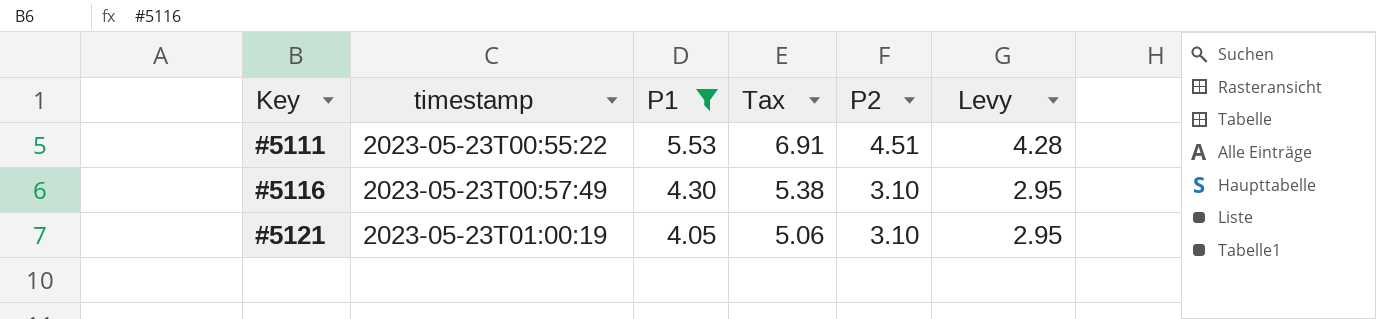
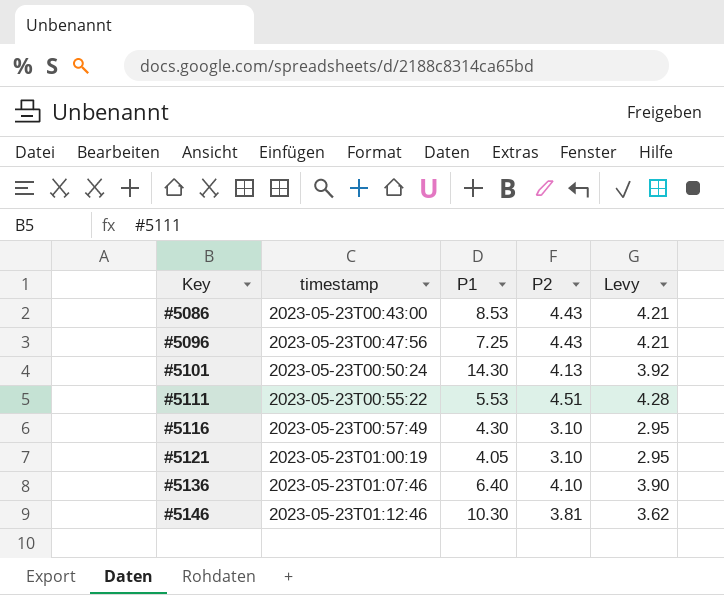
filter: P1 <= 5.53 -> none
column Tax | formula: [P1] * 1.25 -> none

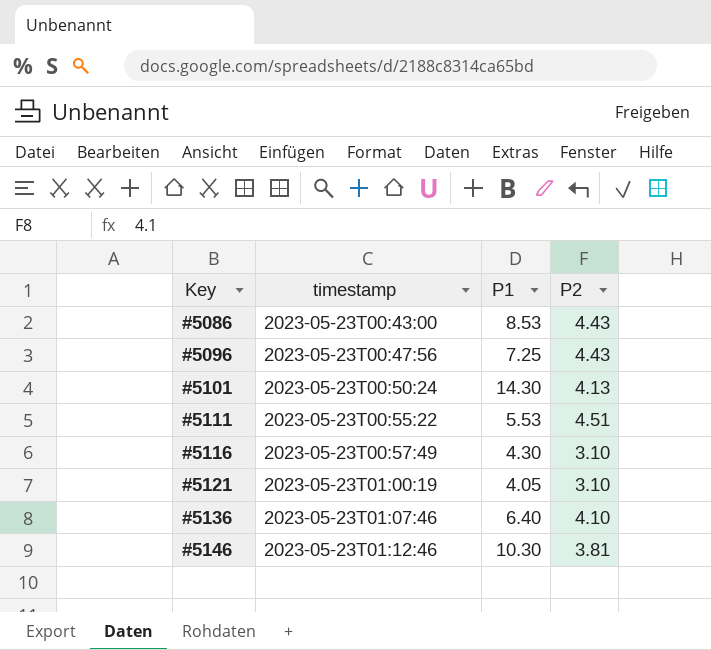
column Levy | formula: [P2] * 0.95 -> none

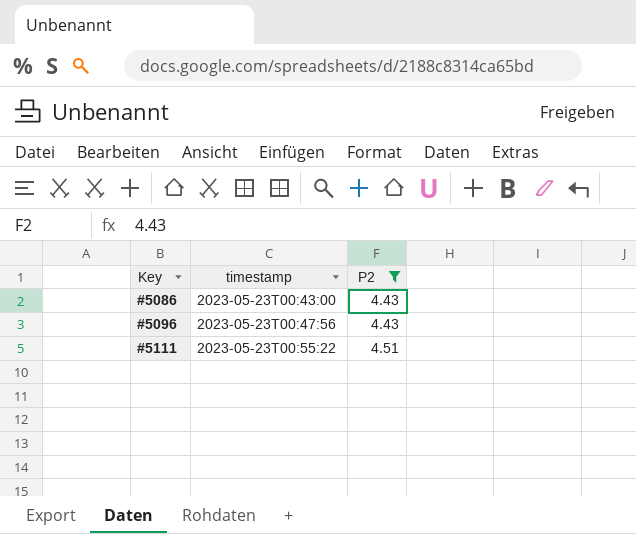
filter: none -> P2 >= 4.43
column P1 | position: 3 -> none

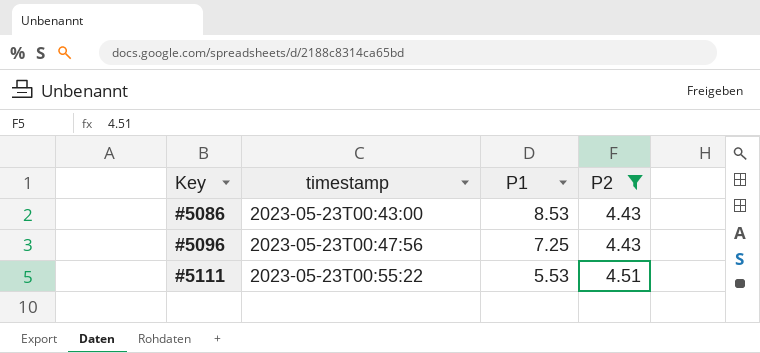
column P1 | position: none -> 3

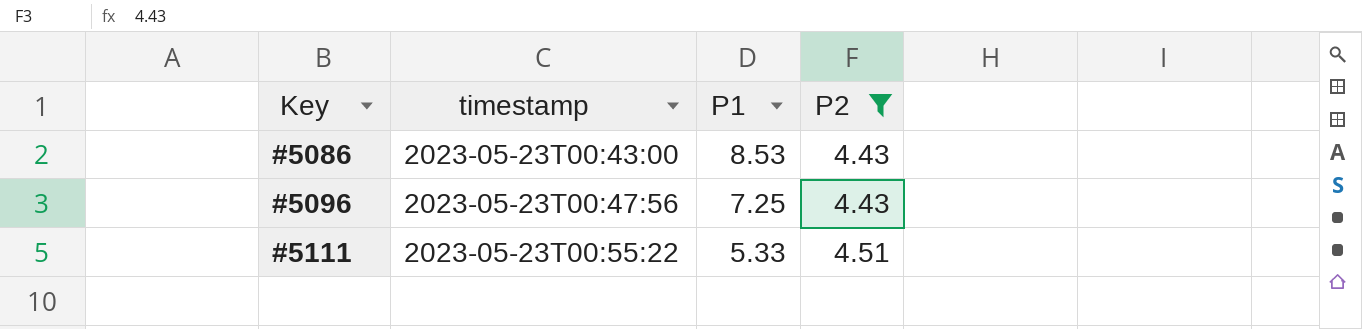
#5111 | P1: 5.53 -> 5.33

